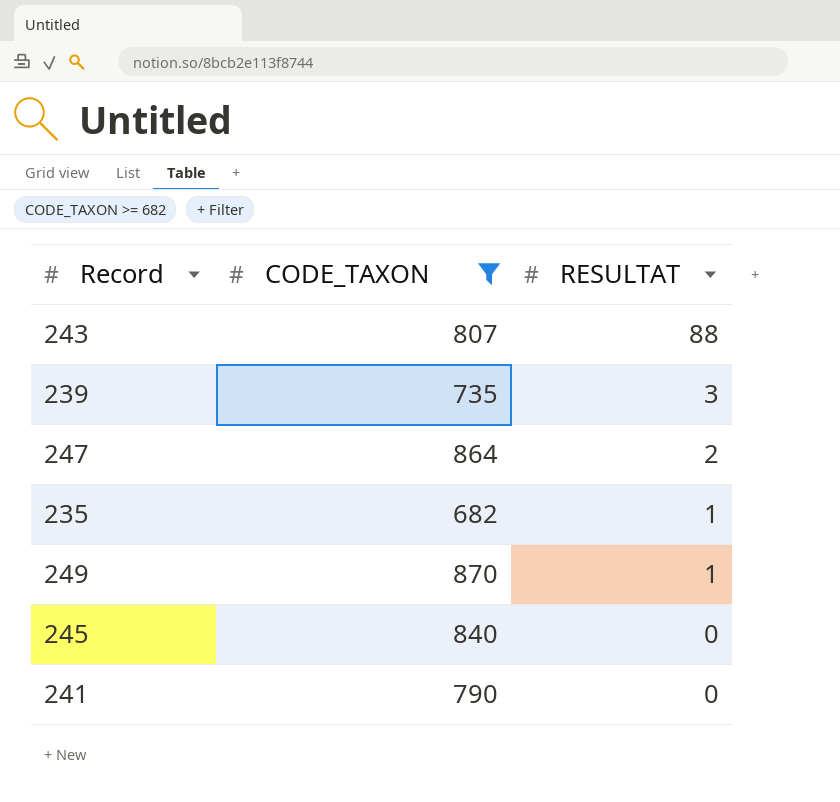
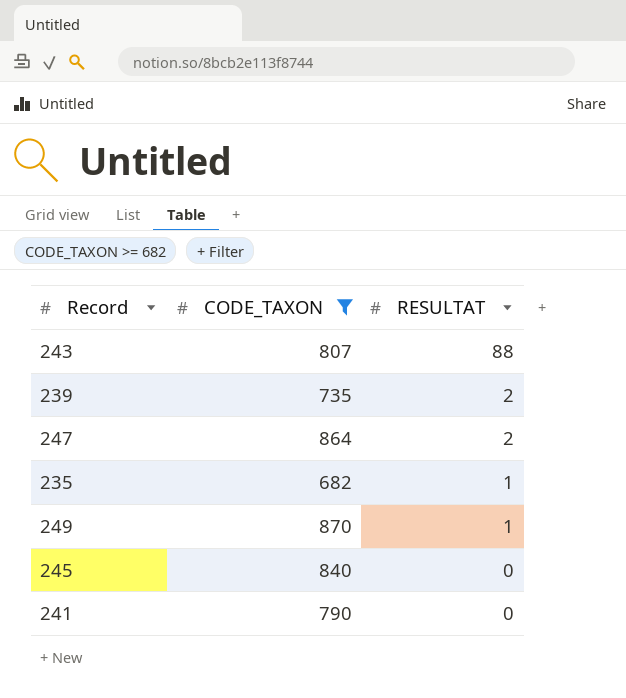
239 | RESULTAT: 3 -> 2

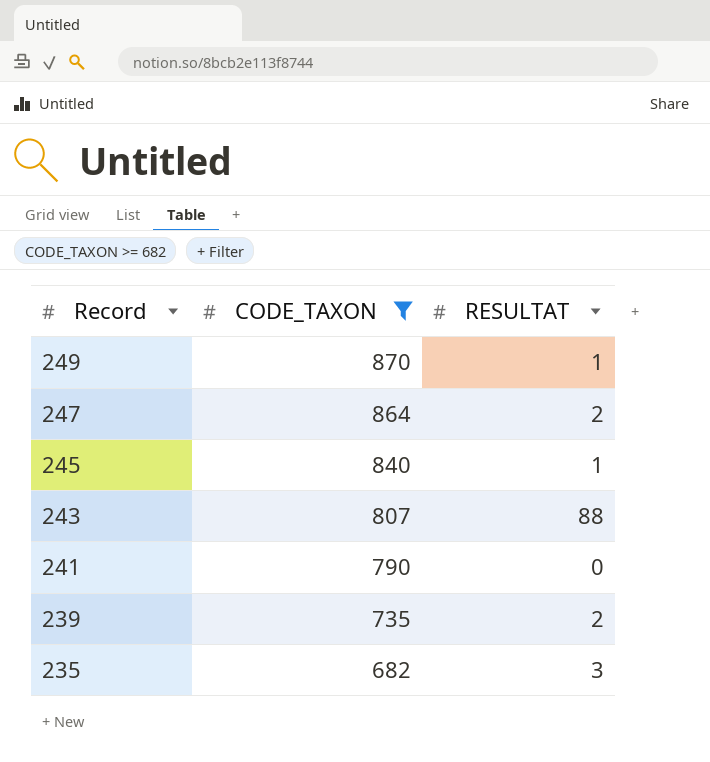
row order: RESULTAT descending -> Record descending
245 | RESULTAT: 0 -> 1
235 | RESULTAT: 1 -> 3

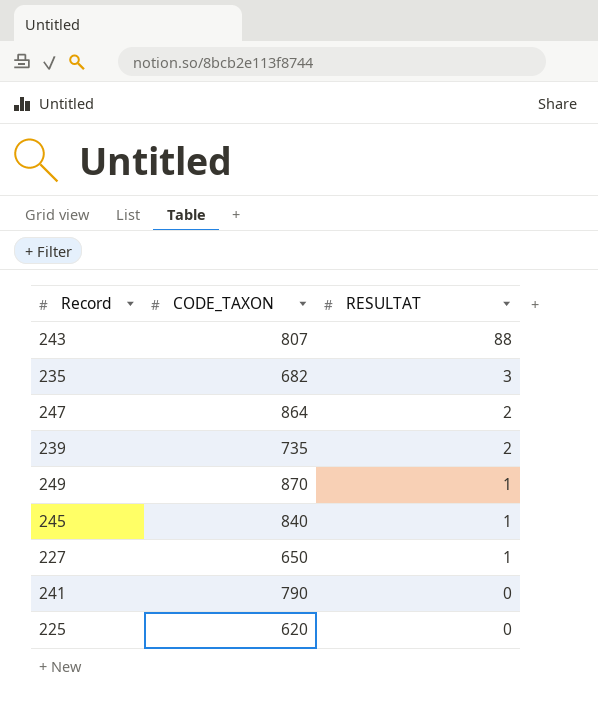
filter: CODE_TAXON >= 682 -> none
row order: Record descending -> RESULTAT descending

